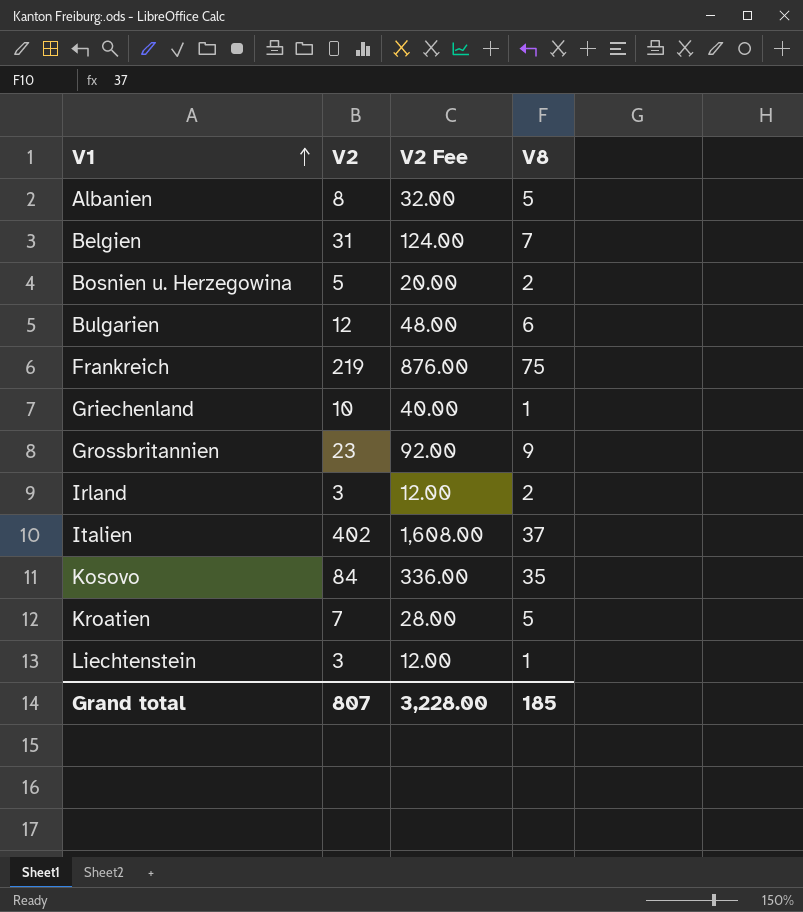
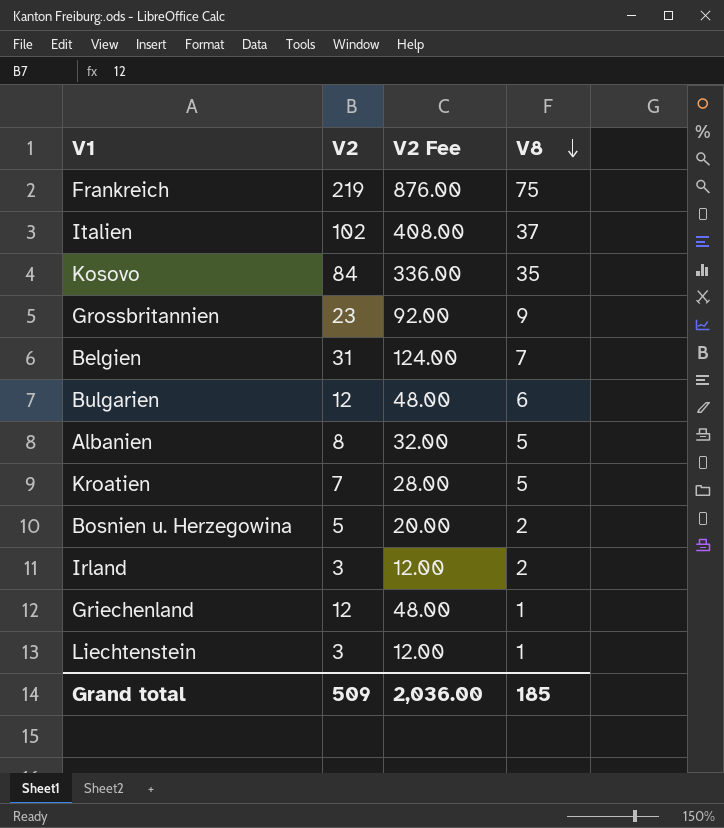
row order: V1 ascending -> V8 descending
Italien | V2: 402 -> 102
Italien | V2 Fee: 1,608.00 -> 408.00
Griechenland | V2: 10 -> 12
Griechenland | V2 Fee: 40.00 -> 48.00
Grand total | V2: 807 -> 509
Grand total | V2 Fee: 3,228.00 -> 2,036.00

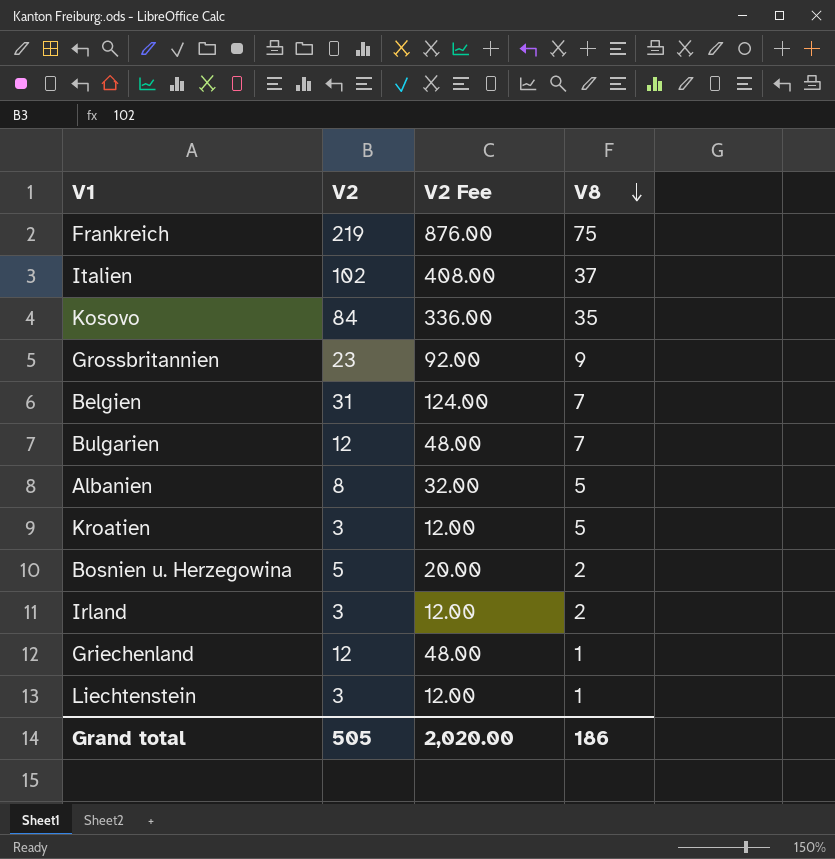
Bulgarien | V8: 6 -> 7
Kroatien | V2: 7 -> 3
Kroatien | V2 Fee: 28.00 -> 12.00
Grand total | V2: 509 -> 505
Grand total | V2 Fee: 2,036.00 -> 2,020.00
Grand total | V8: 185 -> 186

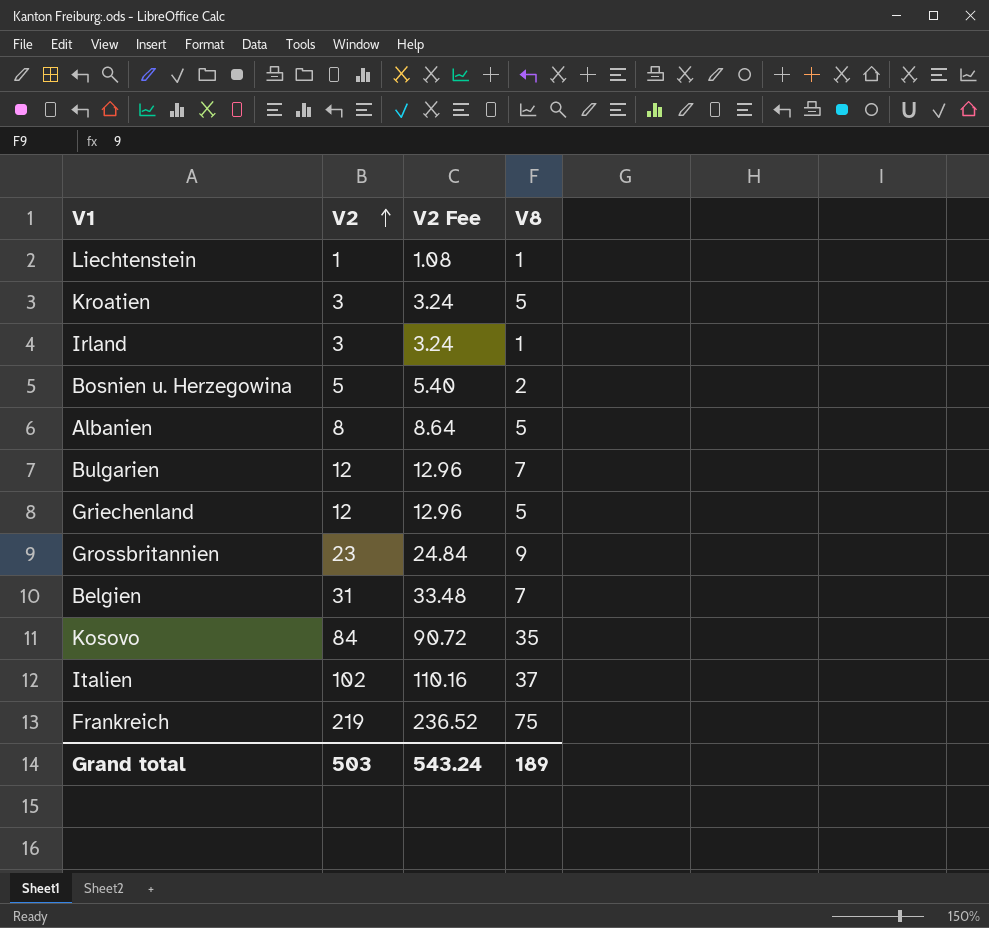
row order: V8 descending -> V2 ascending
column V2 Fee | formula: [V2] * 4 -> [V2] * 1.08
Liechtenstein | V2: 3 -> 1
Irland | V8: 2 -> 1
Griechenland | V8: 1 -> 5
Grand total | V2: 505 -> 503
Grand total | V2 Fee: 2,020.00 -> 543.24
Grand total | V8: 186 -> 189

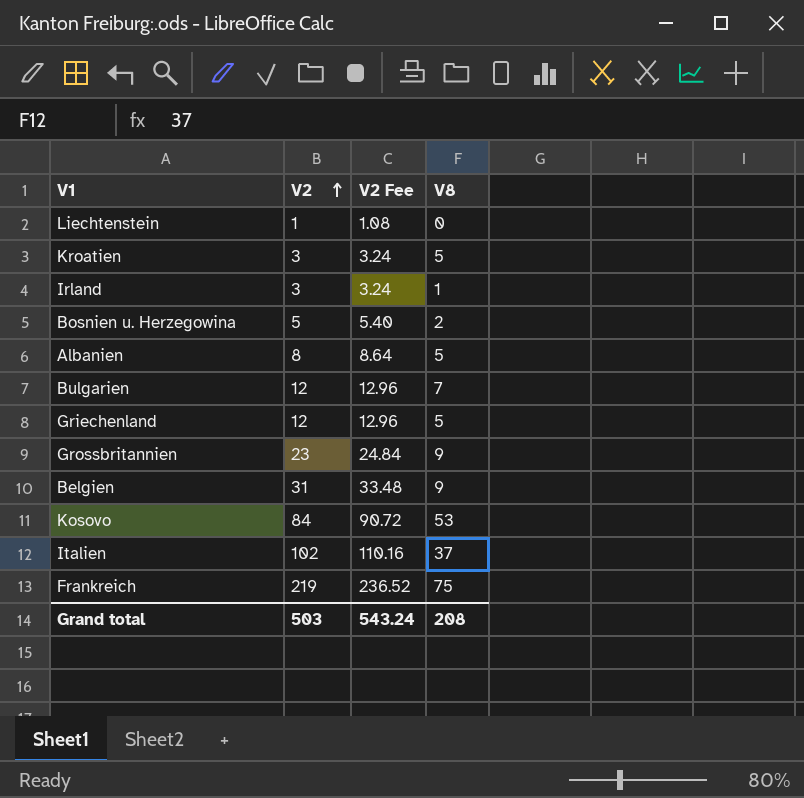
Liechtenstein | V8: 1 -> 0
Belgien | V8: 7 -> 9
Kosovo | V8: 35 -> 53
Grand total | V8: 189 -> 208

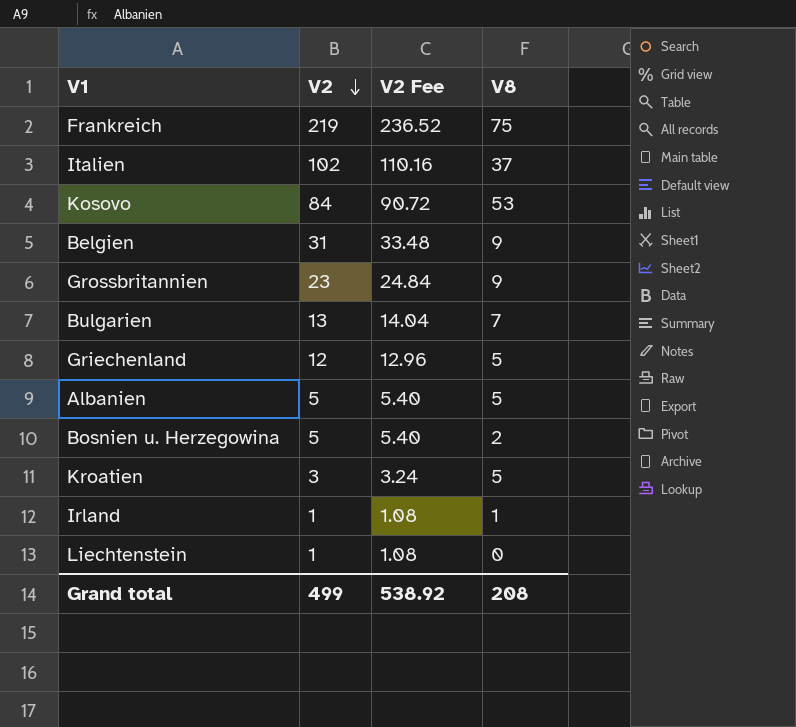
row order: V2 ascending -> V2 descending
Bulgarien | V2: 12 -> 13
Bulgarien | V2 Fee: 12.96 -> 14.04
Albanien | V2: 8 -> 5
Albanien | V2 Fee: 8.64 -> 5.40
Irland | V2: 3 -> 1
Irland | V2 Fee: 3.24 -> 1.08
Grand total | V2: 503 -> 499
Grand total | V2 Fee: 543.24 -> 538.92

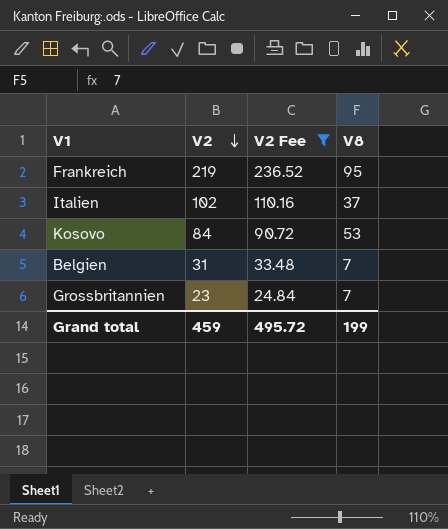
filter: none -> V2 Fee >= 24.84
Frankreich | V8: 75 -> 95
Belgien | V8: 9 -> 7
Grossbritannien | V8: 9 -> 7
Grand total | V2: 499 -> 459
Grand total | V2 Fee: 538.92 -> 495.72
Grand total | V8: 208 -> 199

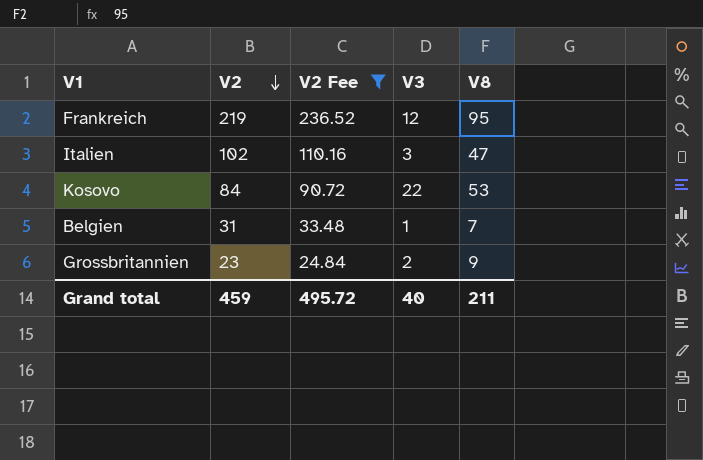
column V3 | position: none -> 4
Italien | V8: 37 -> 47
Grossbritannien | V8: 7 -> 9
Grand total | V8: 199 -> 211

